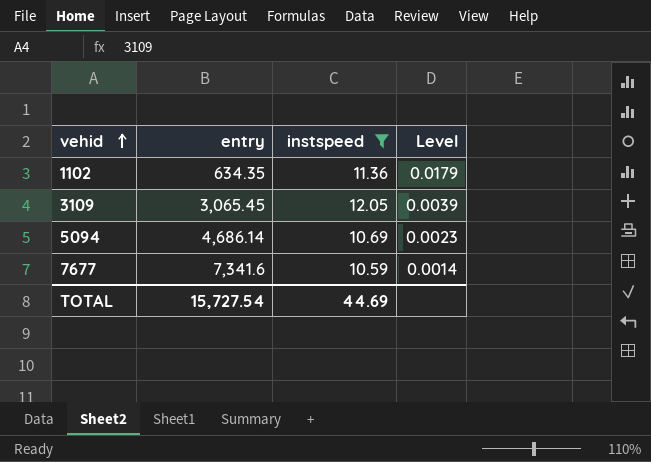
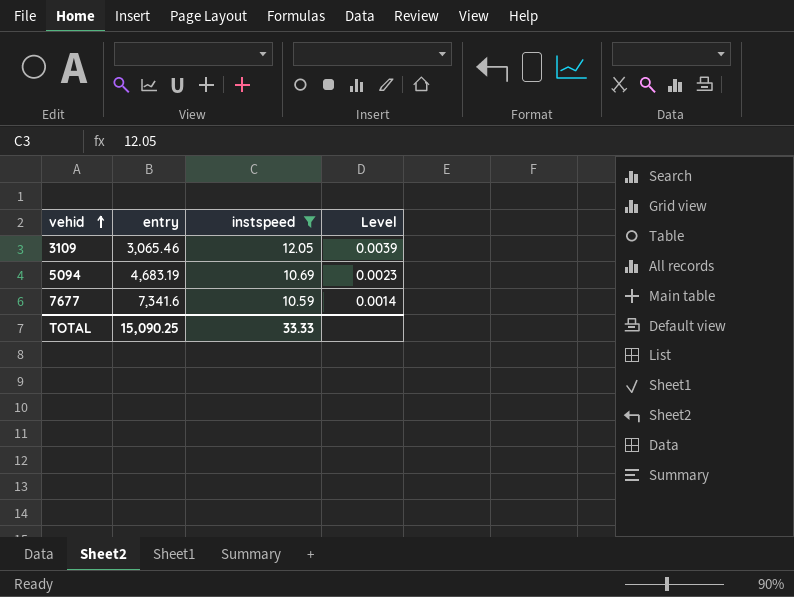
row 1102: 634.35 | 11.36 | 0.0179 -> none
3109 | entry: 3,065.45 -> 3,065.46
5094 | entry: 4,686.14 -> 4,683.19
TOTAL | entry: 15,727.54 -> 15,090.25
TOTAL | instspeed: 44.69 -> 33.33

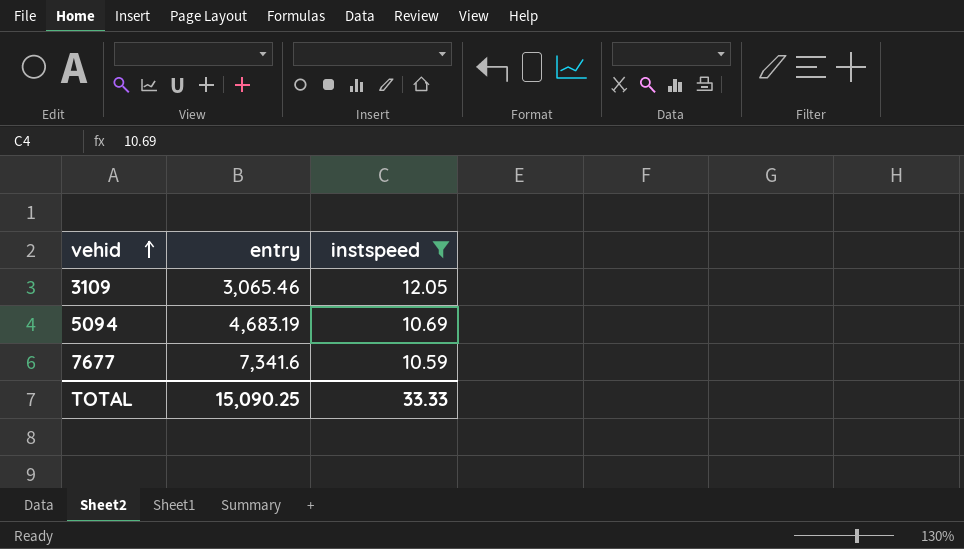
column Level | formula: [instspeed] / [entry] -> none

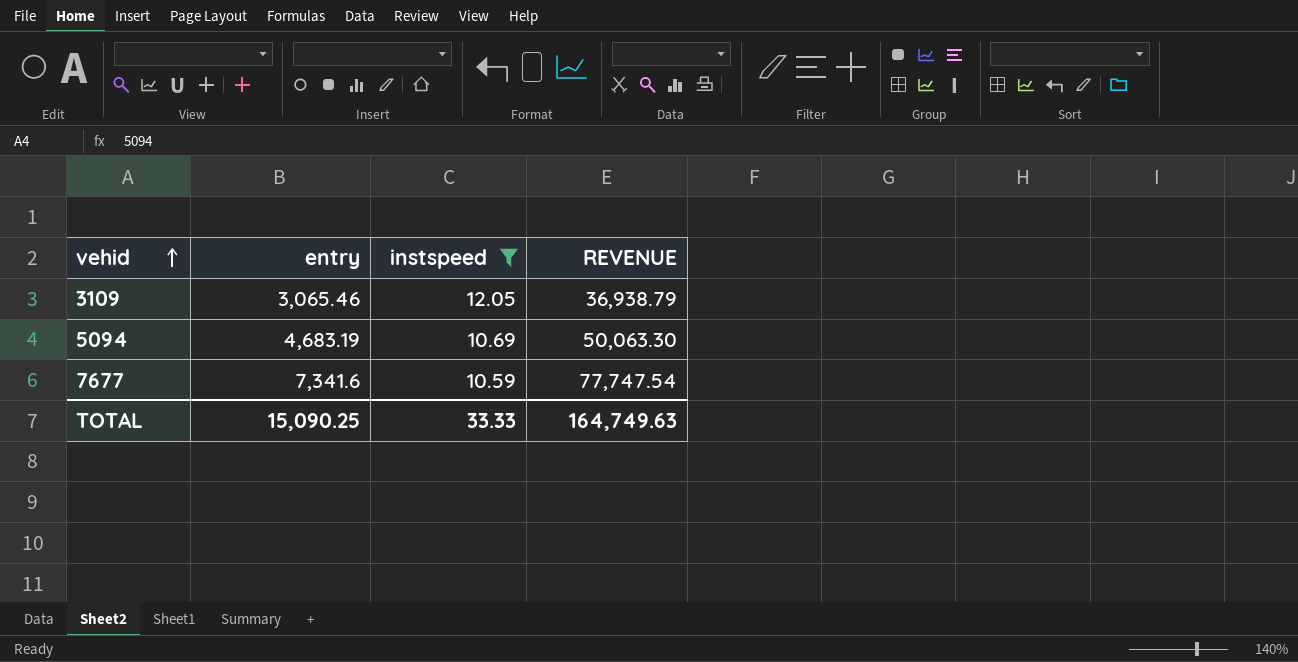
column REVENUE | formula: none -> [entry] * [instspeed]

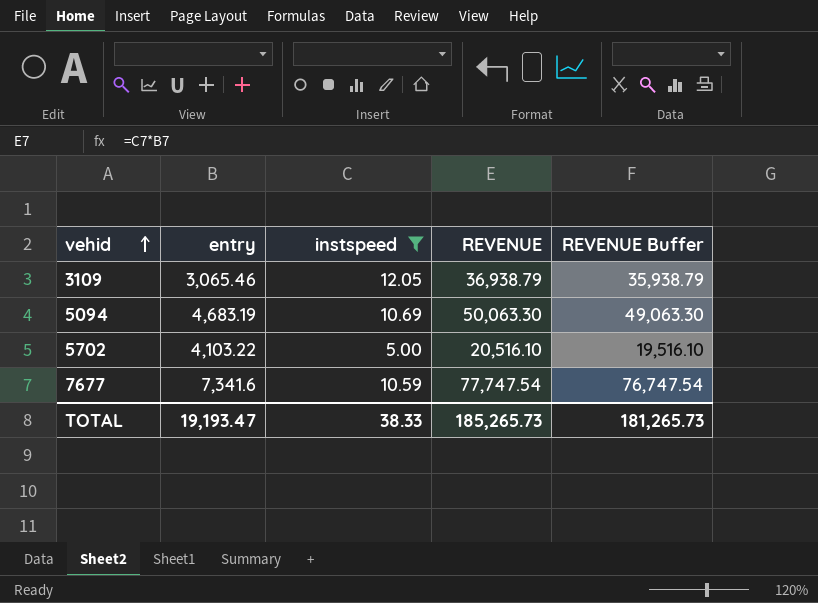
column REVENUE Buffer | formula: none -> [REVENUE] - 1000
row 5702: none -> 4,103.22 | 5.00 | 20,516.10 | 19,516.10
TOTAL | entry: 15,090.25 -> 19,193.47
TOTAL | instspeed: 33.33 -> 38.33
TOTAL | REVENUE: 164,749.63 -> 185,265.73

